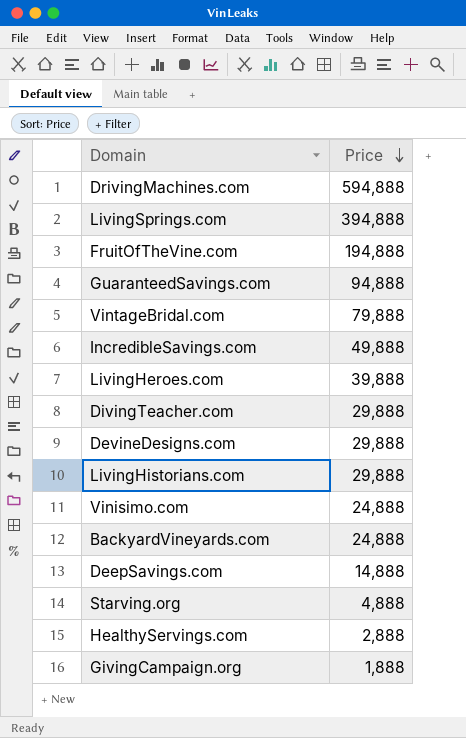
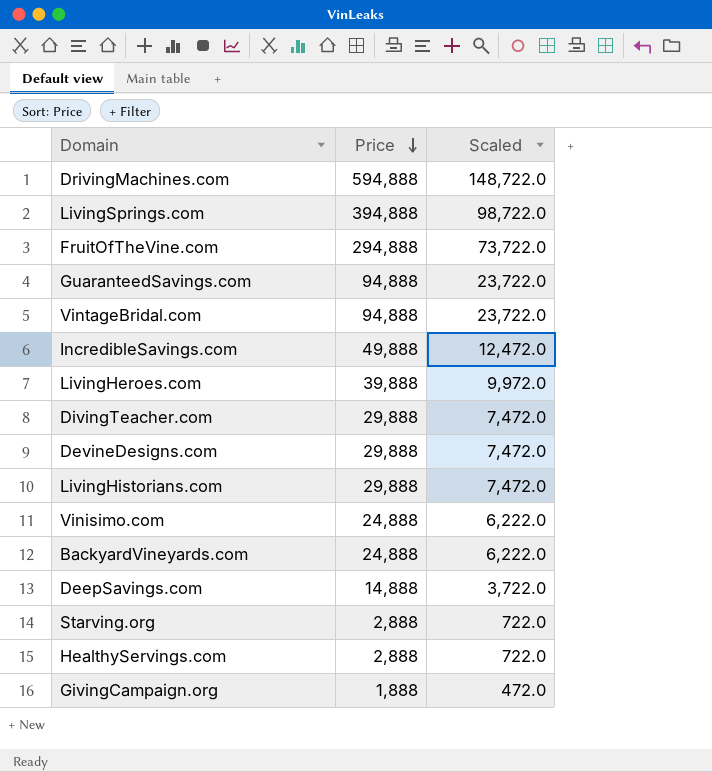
column Scaled | formula: none -> [Price] * 0.25
FruitOfTheVine.com | Price: 194,888 -> 294,888
VintageBridal.com | Price: 79,888 -> 94,888
Starving.org | Price: 4,888 -> 2,888

